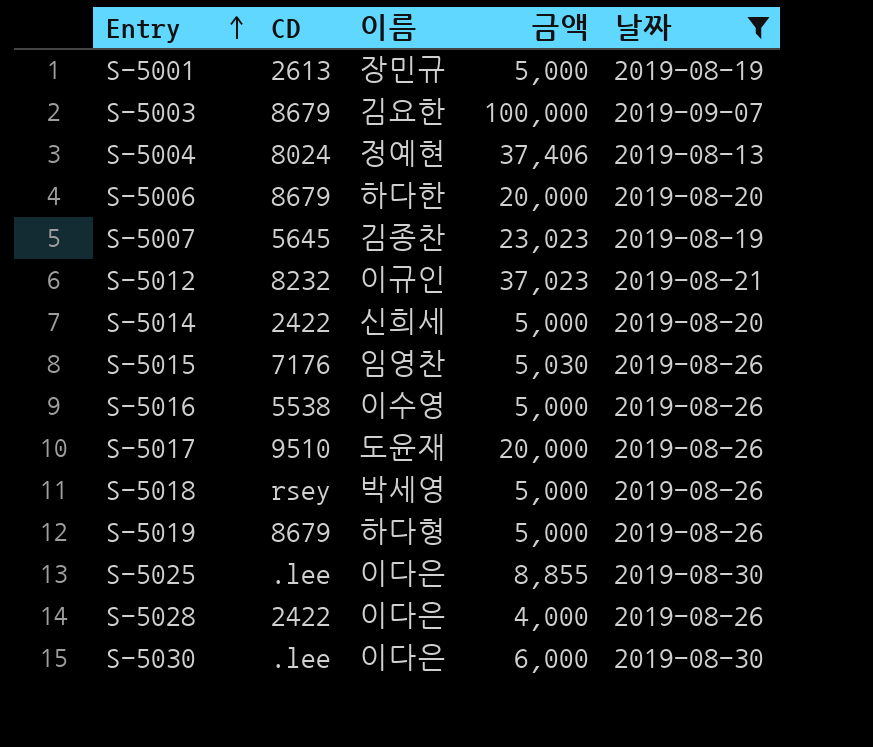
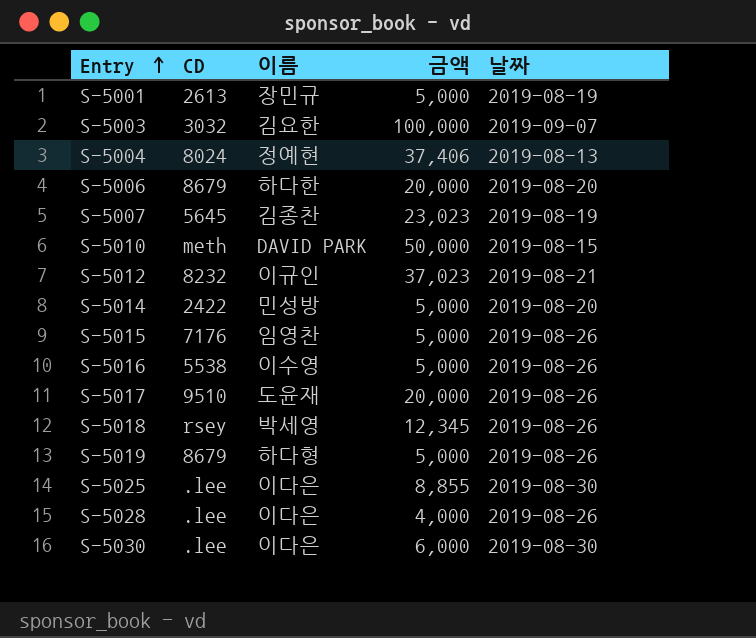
filter: 날짜 != 2019-08-15 -> none
S-5003 | CD: 8679 -> 3032
S-5014 | 이름: 신희세 -> 민성방
S-5015 | 금액: 5,030 -> 5,000
S-5018 | 금액: 5,000 -> 12,345
S-5028 | CD: 2422 -> .lee

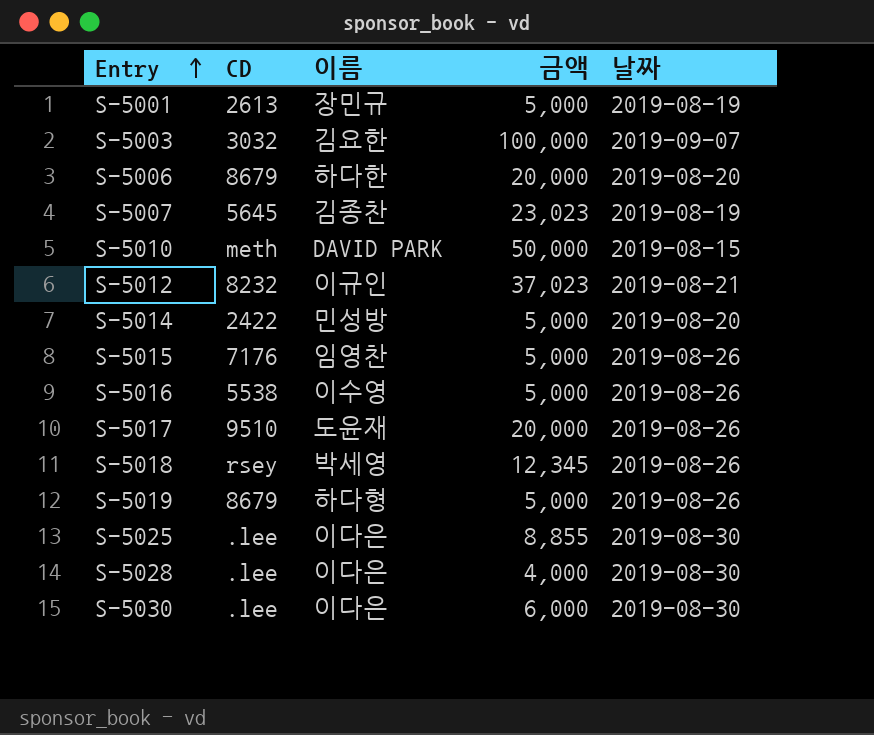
row S-5004: 8024 | 정예현 | 37,406 | 2019-08-13 -> none
S-5028 | 날짜: 2019-08-26 -> 2019-08-30

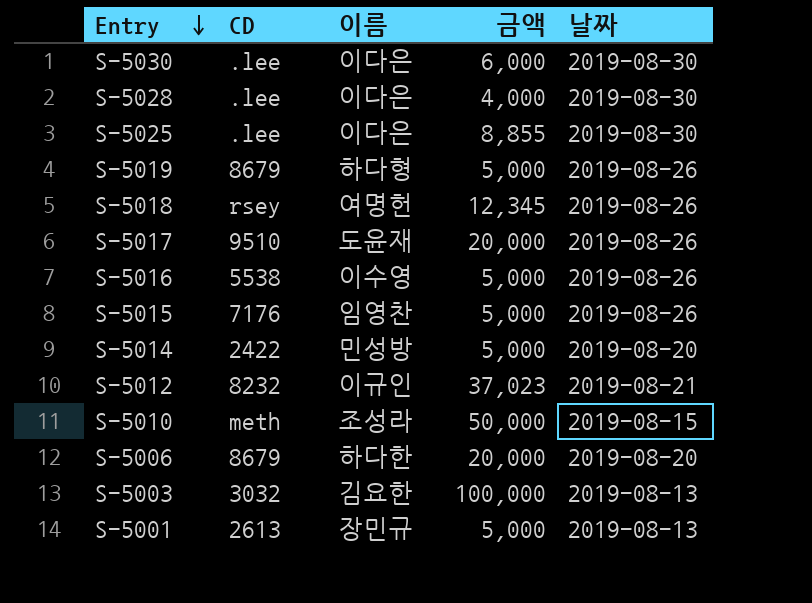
row order: Entry ascending -> Entry descending
row S-5007: 5645 | 김종찬 | 23,023 | 2019-08-19 -> none
S-5018 | 이름: 박세영 -> 여명헌
S-5010 | 이름: DAVID PARK -> 조성라
S-5003 | 날짜: 2019-09-07 -> 2019-08-13
S-5001 | 날짜: 2019-08-19 -> 2019-08-13

